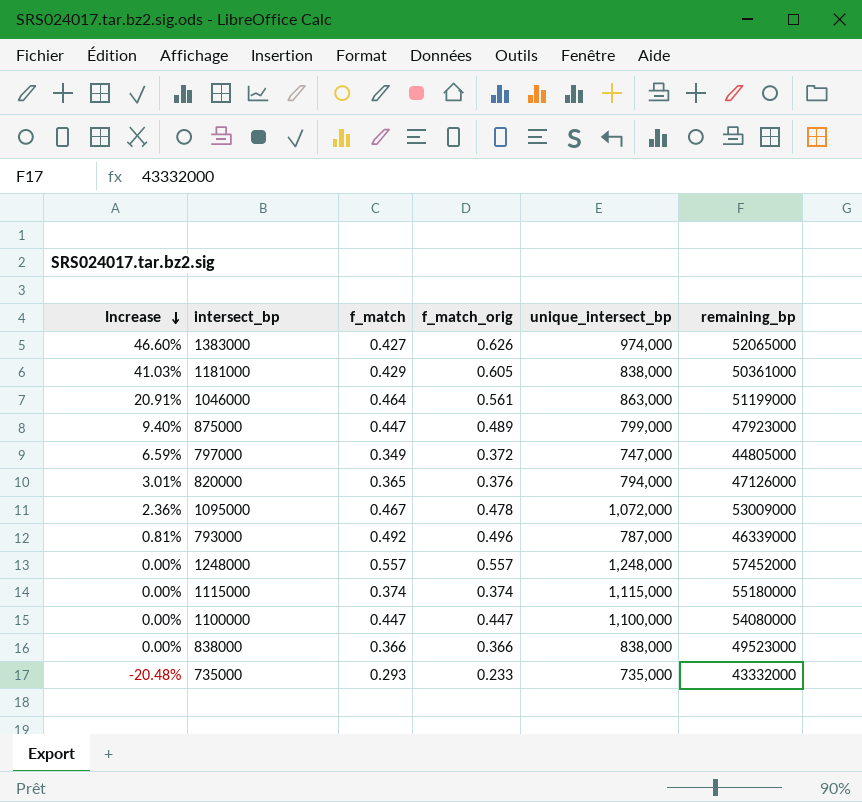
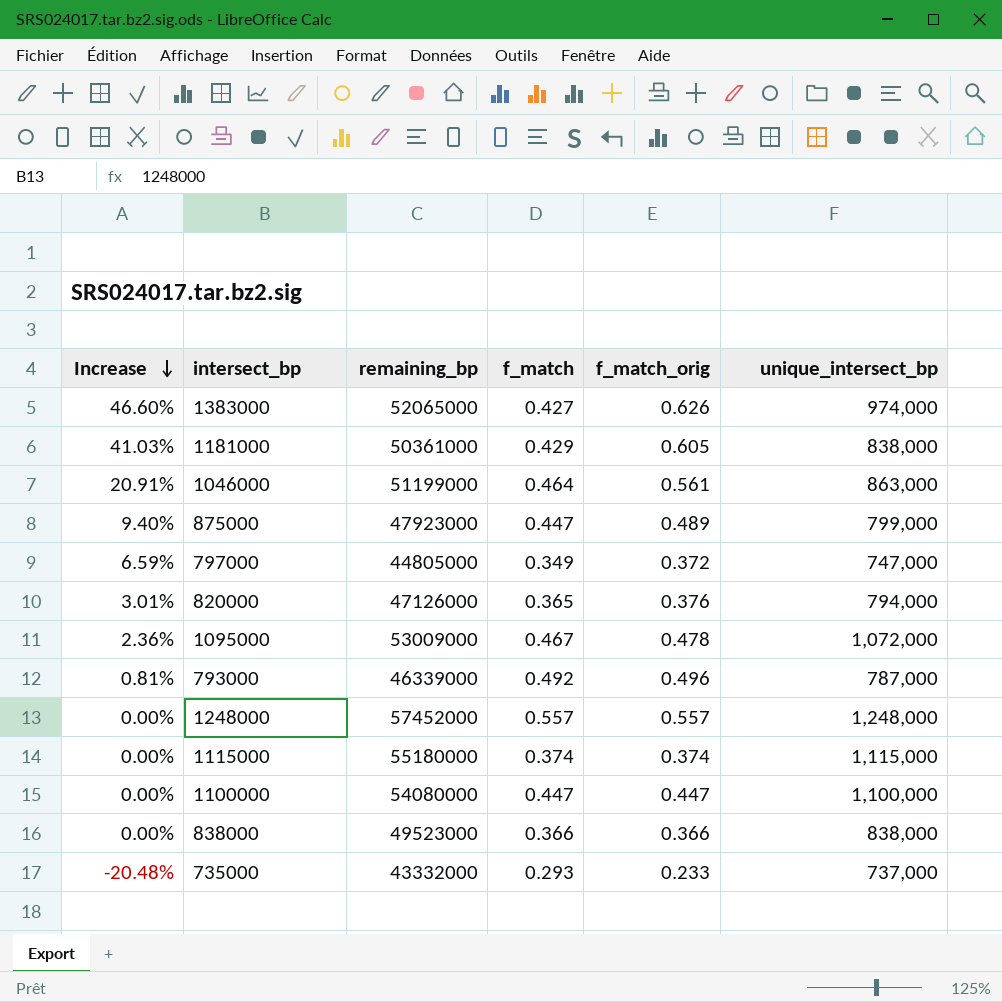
column remaining_bp | position: 6 -> 3
735000 | unique_intersect_bp: 735,000 -> 737,000

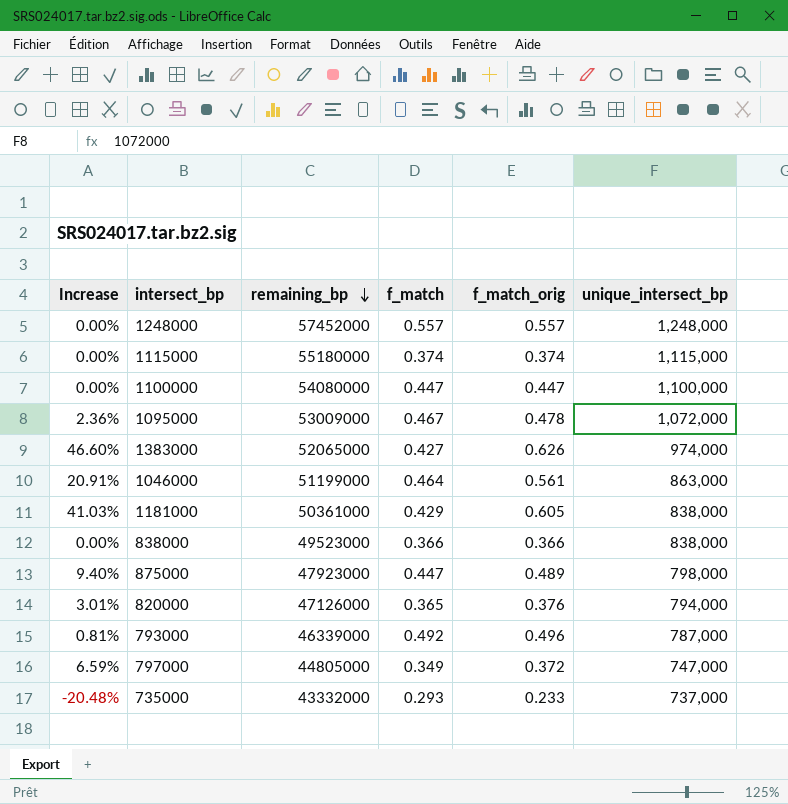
row order: Increase descending -> remaining_bp descending
875000 | unique_intersect_bp: 799,000 -> 798,000

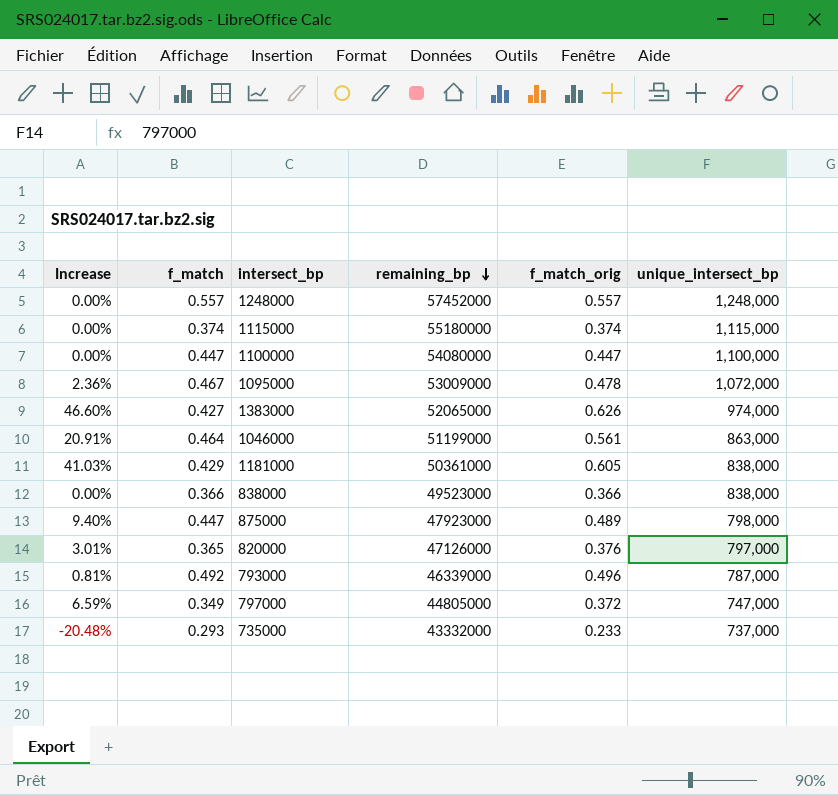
column f_match | position: 4 -> 2
820000 | unique_intersect_bp: 794,000 -> 797,000

